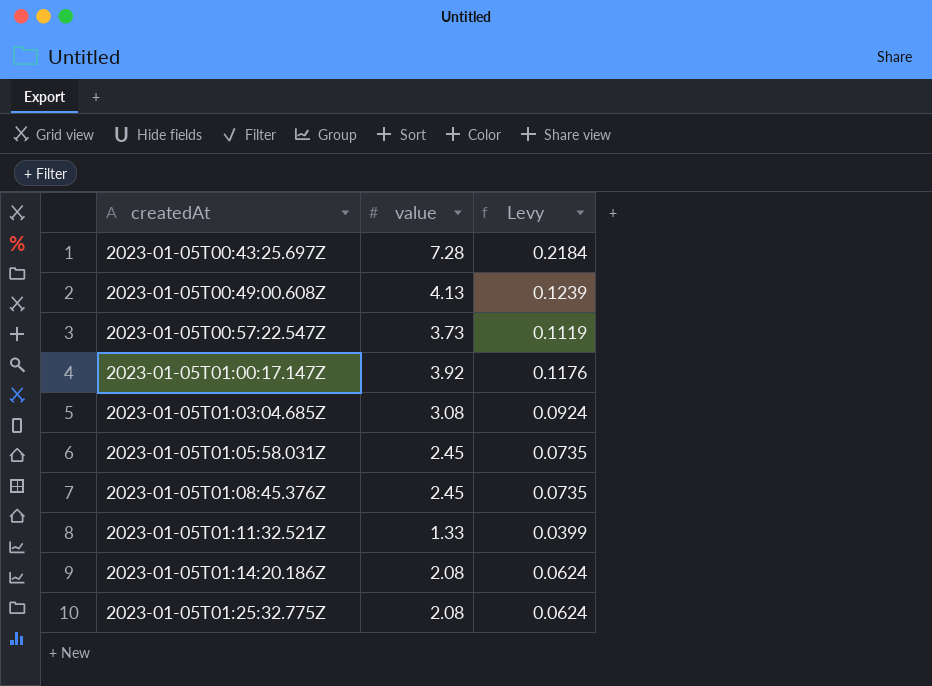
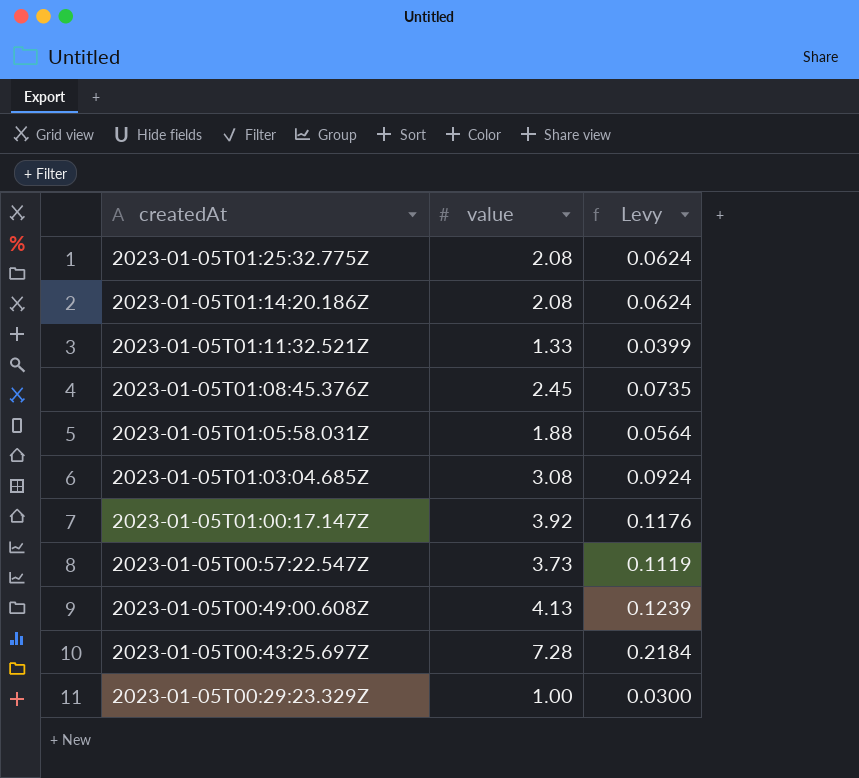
row order: createdAt ascending -> createdAt descending
2023-01-05T01:05:58.031Z | value: 2.45 -> 1.88
2023-01-05T01:05:58.031Z | Levy: 0.0735 -> 0.0564
row 2023-01-05T00:29:23.329Z: none -> 1.00 | 0.0300

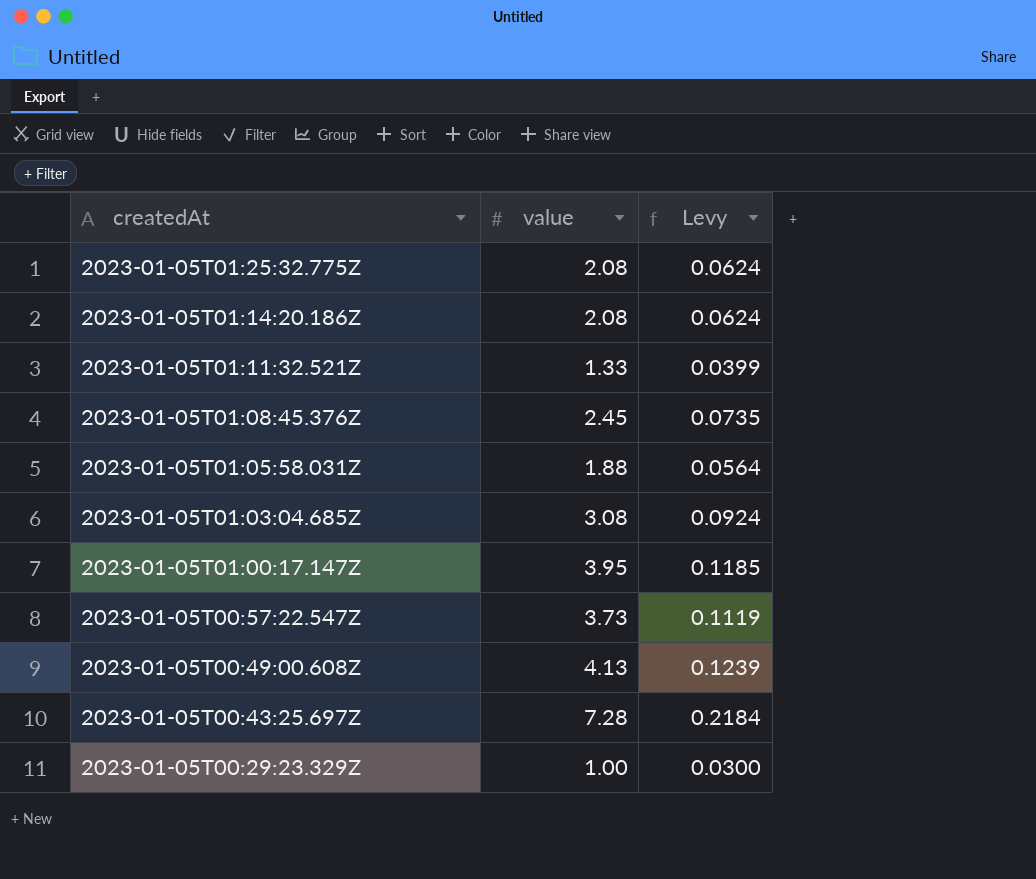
2023-01-05T01:00:17.147Z | value: 3.92 -> 3.95
2023-01-05T01:00:17.147Z | Levy: 0.1176 -> 0.1185

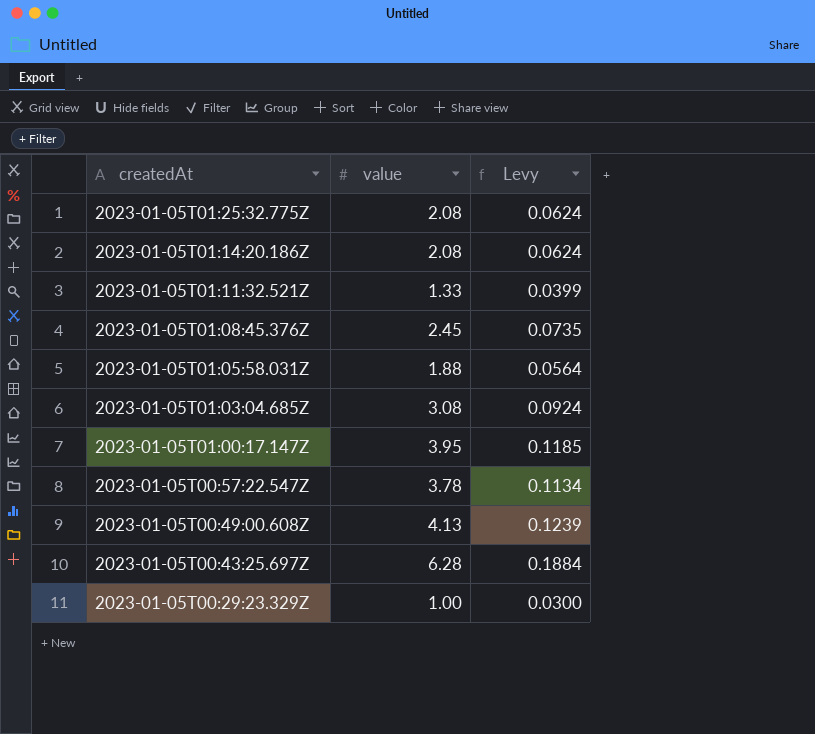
2023-01-05T00:57:22.547Z | value: 3.73 -> 3.78
2023-01-05T00:57:22.547Z | Levy: 0.1119 -> 0.1134
2023-01-05T00:43:25.697Z | value: 7.28 -> 6.28
2023-01-05T00:43:25.697Z | Levy: 0.2184 -> 0.1884

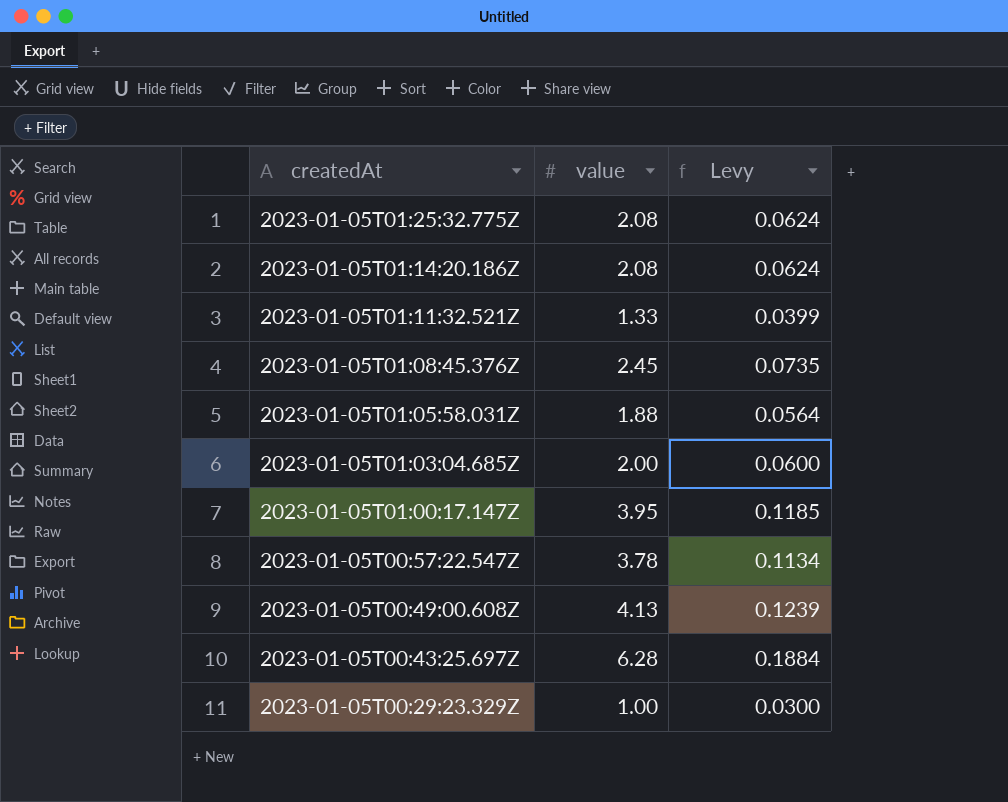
2023-01-05T01:03:04.685Z | value: 3.08 -> 2.00
2023-01-05T01:03:04.685Z | Levy: 0.0924 -> 0.0600

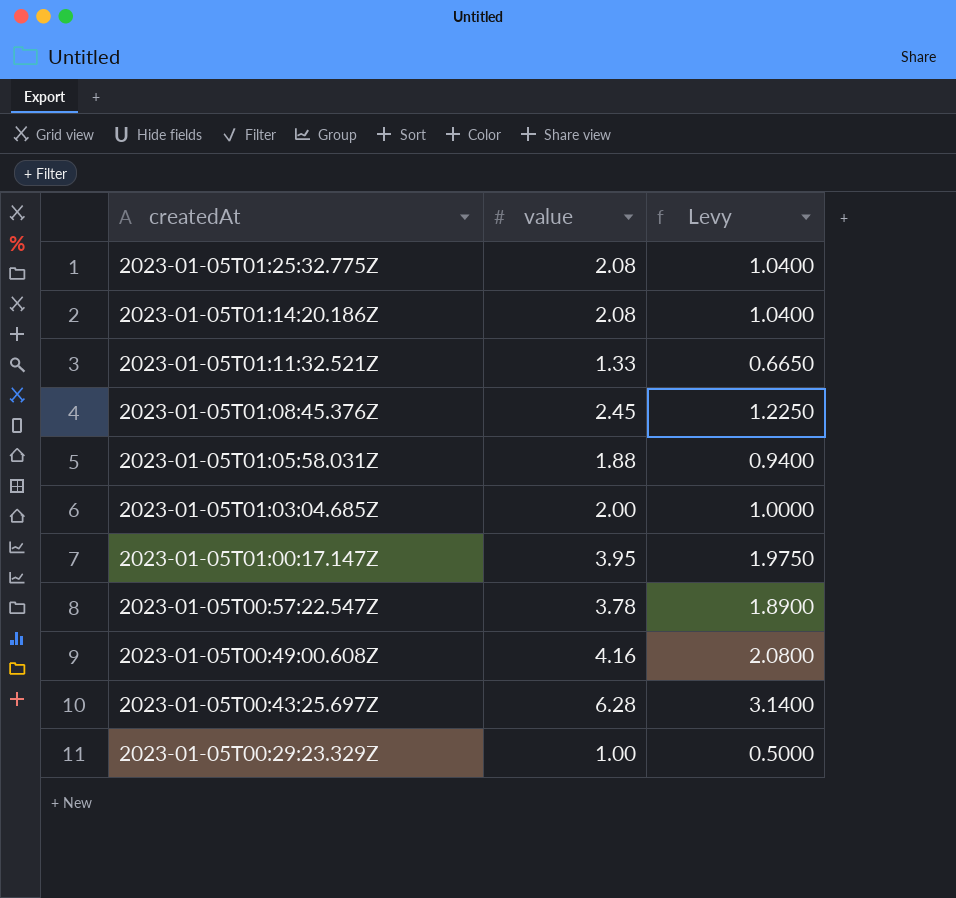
column Levy | formula: [value] * 0.03 -> [value] * 0.5
2023-01-05T00:49:00.608Z | value: 4.13 -> 4.16

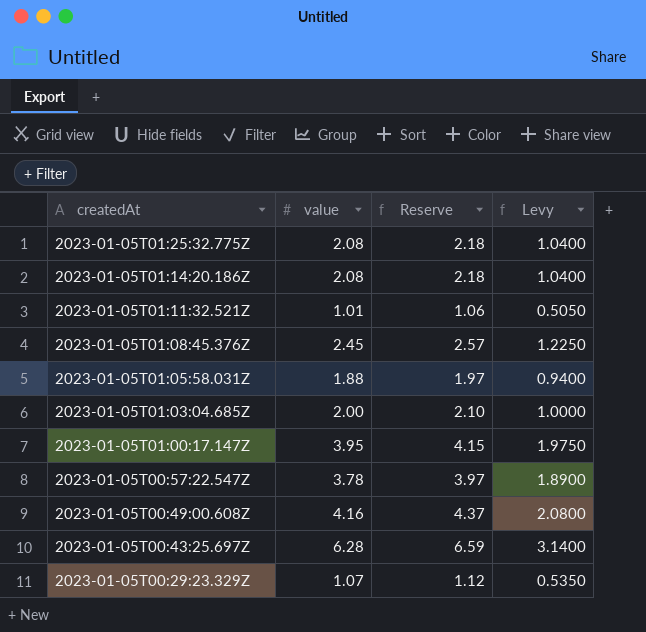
column Reserve | formula: none -> [value] * 1.05
2023-01-05T01:11:32.521Z | value: 1.33 -> 1.01
2023-01-05T01:11:32.521Z | Levy: 0.6650 -> 0.5050
2023-01-05T00:29:23.329Z | value: 1.00 -> 1.07
2023-01-05T00:29:23.329Z | Levy: 0.5000 -> 0.5350

